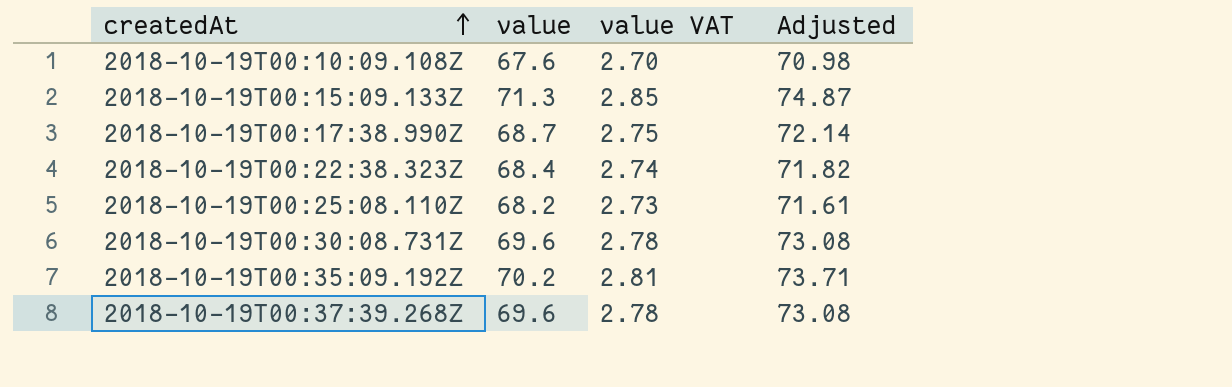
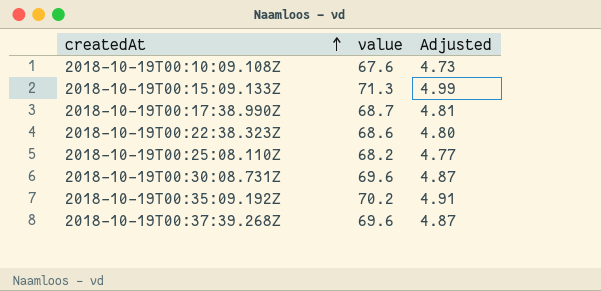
column value VAT | formula: [value] * 0.04 -> none
column Adjusted | formula: [value] * 1.05 -> [value] * 0.07
2018-10-19T00:22:38.323Z | value: 68.4 -> 68.6

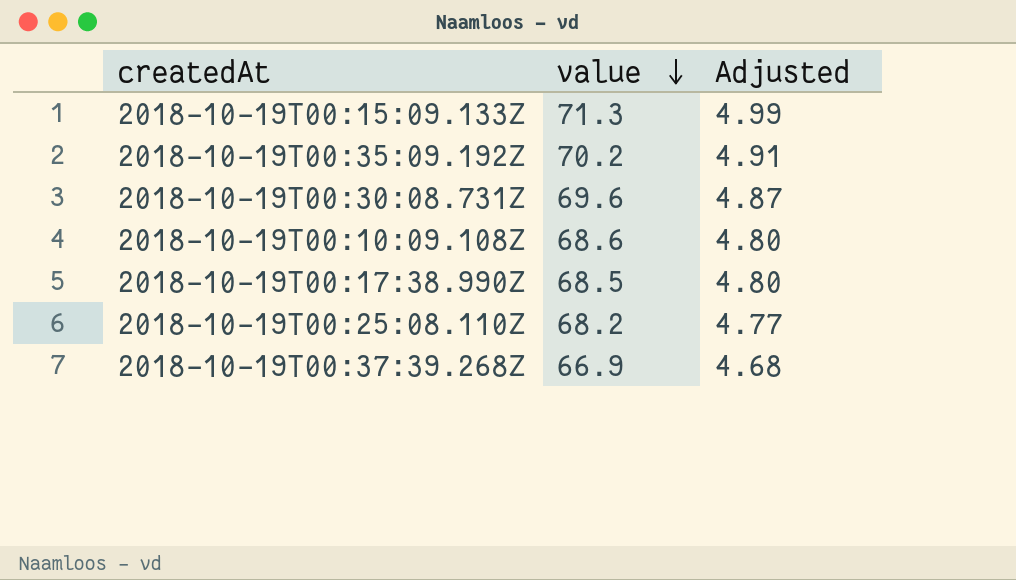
row order: createdAt ascending -> value descending
row 2018-10-19T00:22:38.323Z: 68.6 | 4.80 -> none
2018-10-19T00:10:09.108Z | value: 67.6 -> 68.6
2018-10-19T00:10:09.108Z | Adjusted: 4.73 -> 4.80
2018-10-19T00:17:38.990Z | value: 68.7 -> 68.5
2018-10-19T00:17:38.990Z | Adjusted: 4.81 -> 4.80
2018-10-19T00:37:39.268Z | value: 69.6 -> 66.9
2018-10-19T00:37:39.268Z | Adjusted: 4.87 -> 4.68

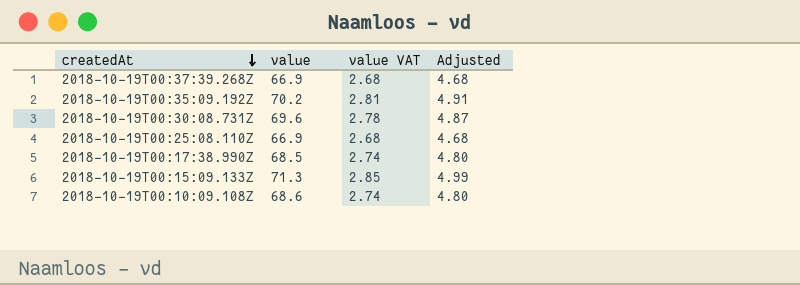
row order: value descending -> createdAt descending
column value VAT | formula: none -> [value] * 0.04
2018-10-19T00:25:08.110Z | value: 68.2 -> 66.9
2018-10-19T00:25:08.110Z | Adjusted: 4.77 -> 4.68

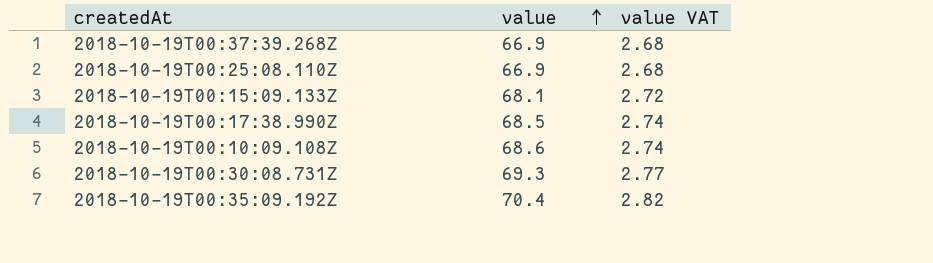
row order: createdAt descending -> value ascending
column Adjusted | formula: [value] * 0.07 -> none
2018-10-19T00:15:09.133Z | value: 71.3 -> 68.1
2018-10-19T00:15:09.133Z | value VAT: 2.85 -> 2.72
2018-10-19T00:30:08.731Z | value: 69.6 -> 69.3
2018-10-19T00:30:08.731Z | value VAT: 2.78 -> 2.77
2018-10-19T00:35:09.192Z | value: 70.2 -> 70.4
2018-10-19T00:35:09.192Z | value VAT: 2.81 -> 2.82

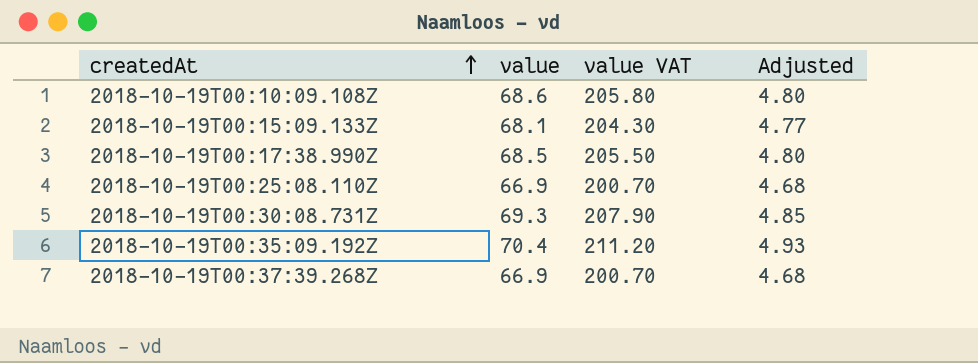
row order: value ascending -> createdAt ascending
column value VAT | formula: [value] * 0.04 -> [value] * 3
column Adjusted | formula: none -> [value] * 0.07

